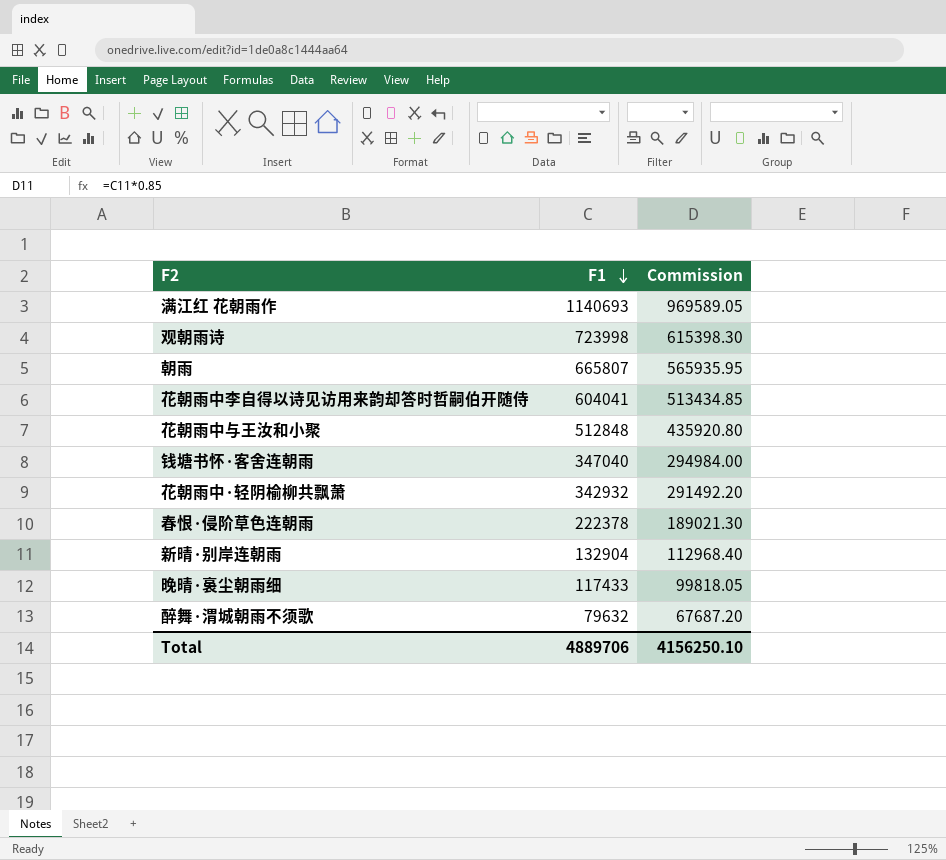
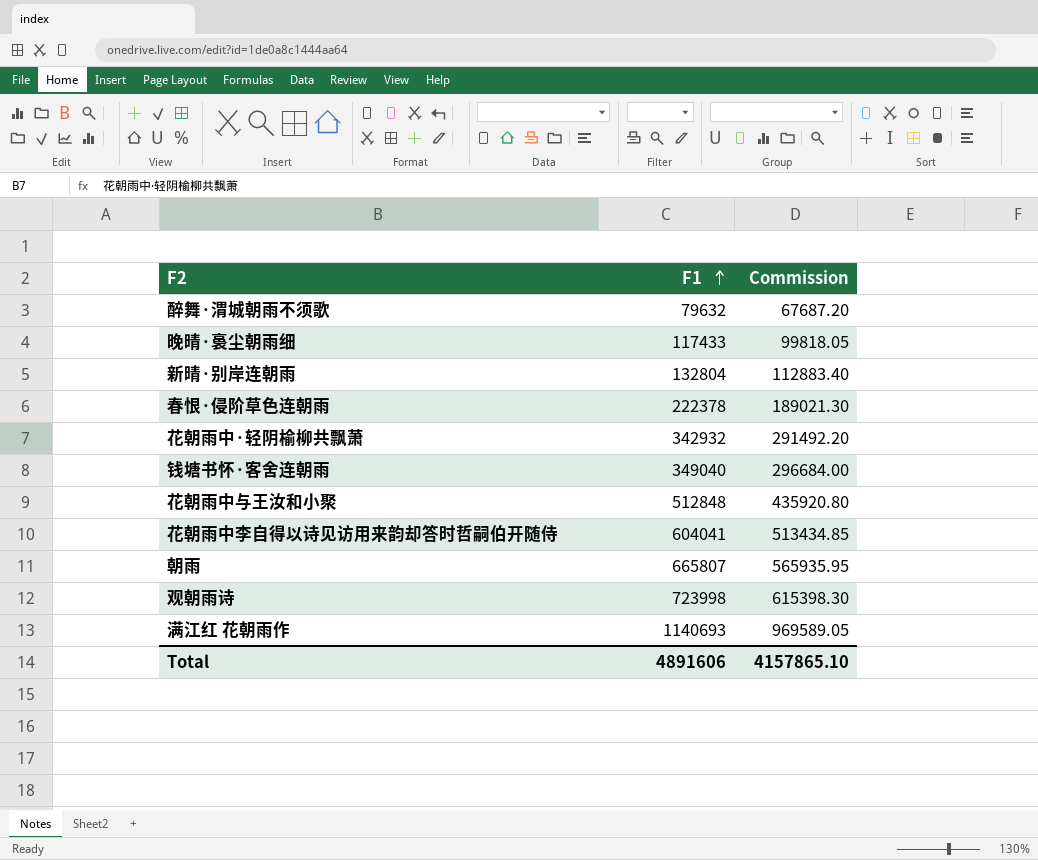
row order: F1 descending -> F1 ascending
新晴·别岸连朝雨 | F1: 132904 -> 132804
新晴·别岸连朝雨 | Commission: 112968.40 -> 112883.40
钱塘书怀·客舍连朝雨 | F1: 347040 -> 349040
钱塘书怀·客舍连朝雨 | Commission: 294984.00 -> 296684.00
Total | F1: 4889706 -> 4891606
Total | Commission: 4156250.10 -> 4157865.10

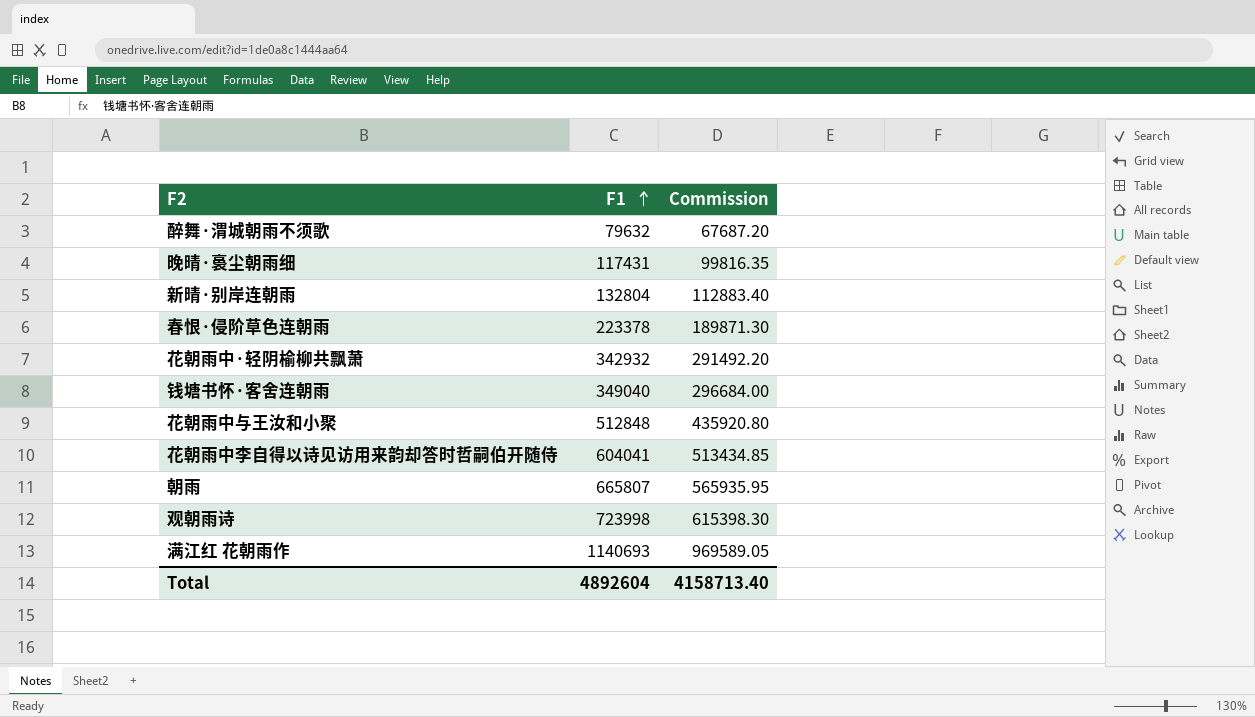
晚晴·裛尘朝雨细 | F1: 117433 -> 117431
晚晴·裛尘朝雨细 | Commission: 99818.05 -> 99816.35
春恨·侵阶草色连朝雨 | F1: 222378 -> 223378
春恨·侵阶草色连朝雨 | Commission: 189021.30 -> 189871.30
Total | F1: 4891606 -> 4892604
Total | Commission: 4157865.10 -> 4158713.40

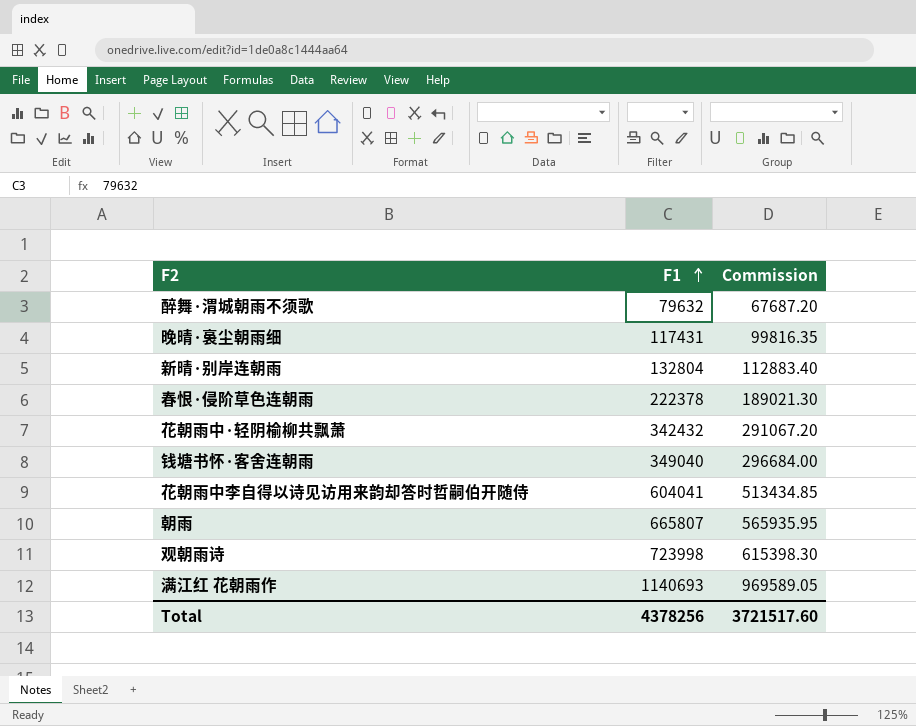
row 花朝雨中与王汝和小聚: 512848 | 435920.80 -> none
春恨·侵阶草色连朝雨 | F1: 223378 -> 222378
春恨·侵阶草色连朝雨 | Commission: 189871.30 -> 189021.30
花朝雨中·轻阴榆柳共飘萧 | F1: 342932 -> 342432
花朝雨中·轻阴榆柳共飘萧 | Commission: 291492.20 -> 291067.20
Total | F1: 4892604 -> 4378256
Total | Commission: 4158713.40 -> 3721517.60

